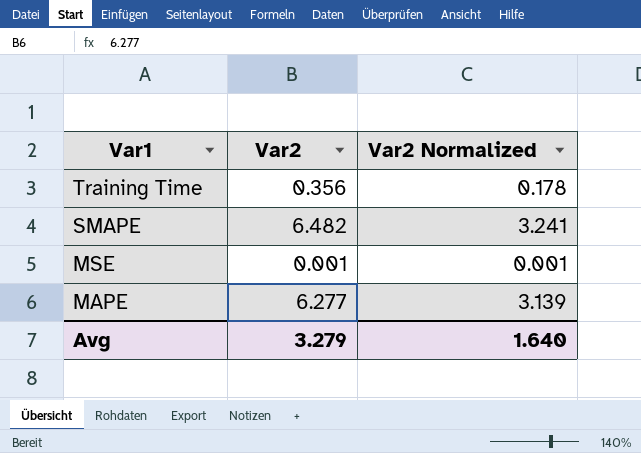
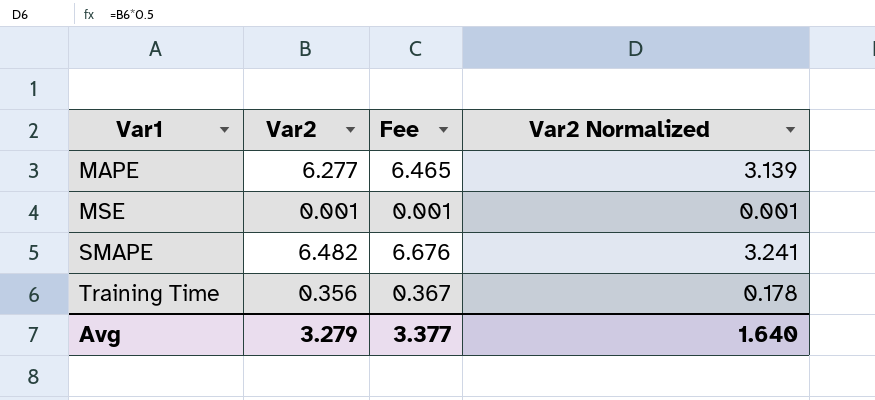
row order: Var1 descending -> Var1 ascending
column Fee | formula: none -> [Var2] * 1.03

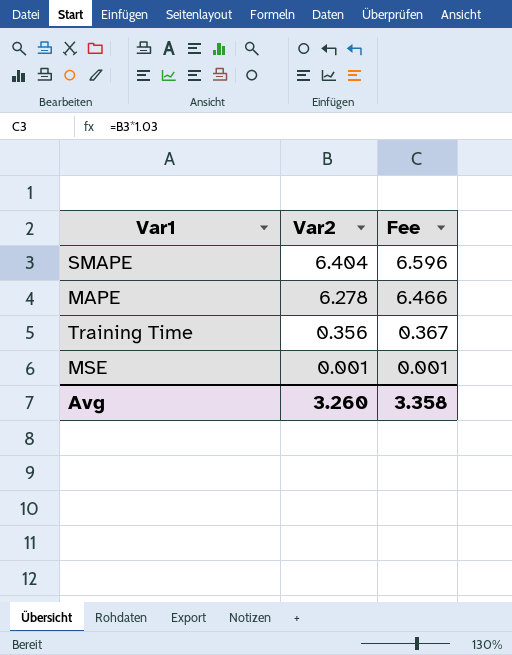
row order: Var1 ascending -> Var2 descending
column Var2 Normalized | formula: [Var2] * 0.5 -> none
SMAPE | Var2: 6.482 -> 6.404
SMAPE | Fee: 6.676 -> 6.596
MAPE | Var2: 6.277 -> 6.278
MAPE | Fee: 6.465 -> 6.466
Avg | Var2: 3.279 -> 3.260
Avg | Fee: 3.377 -> 3.358

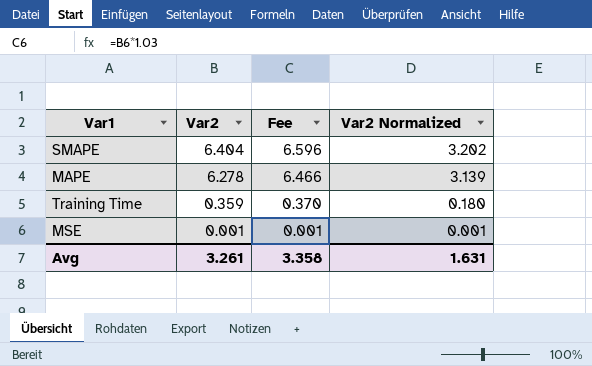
column Var2 Normalized | formula: none -> [Var2] * 0.5
Training Time | Var2: 0.356 -> 0.359
Training Time | Fee: 0.367 -> 0.370
Avg | Var2: 3.260 -> 3.261

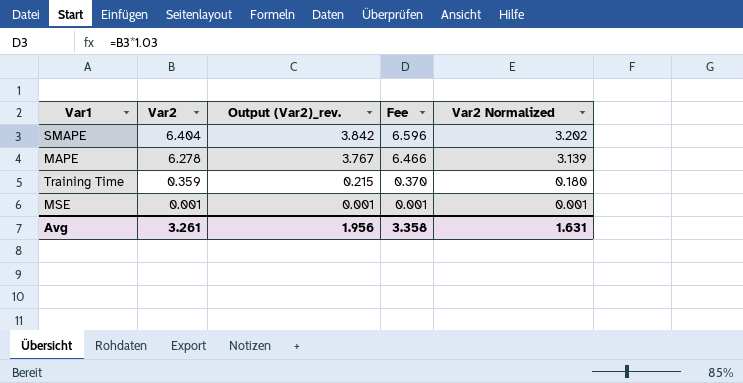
column Output (Var2)_rev. | formula: none -> [Var2] * 0.6

